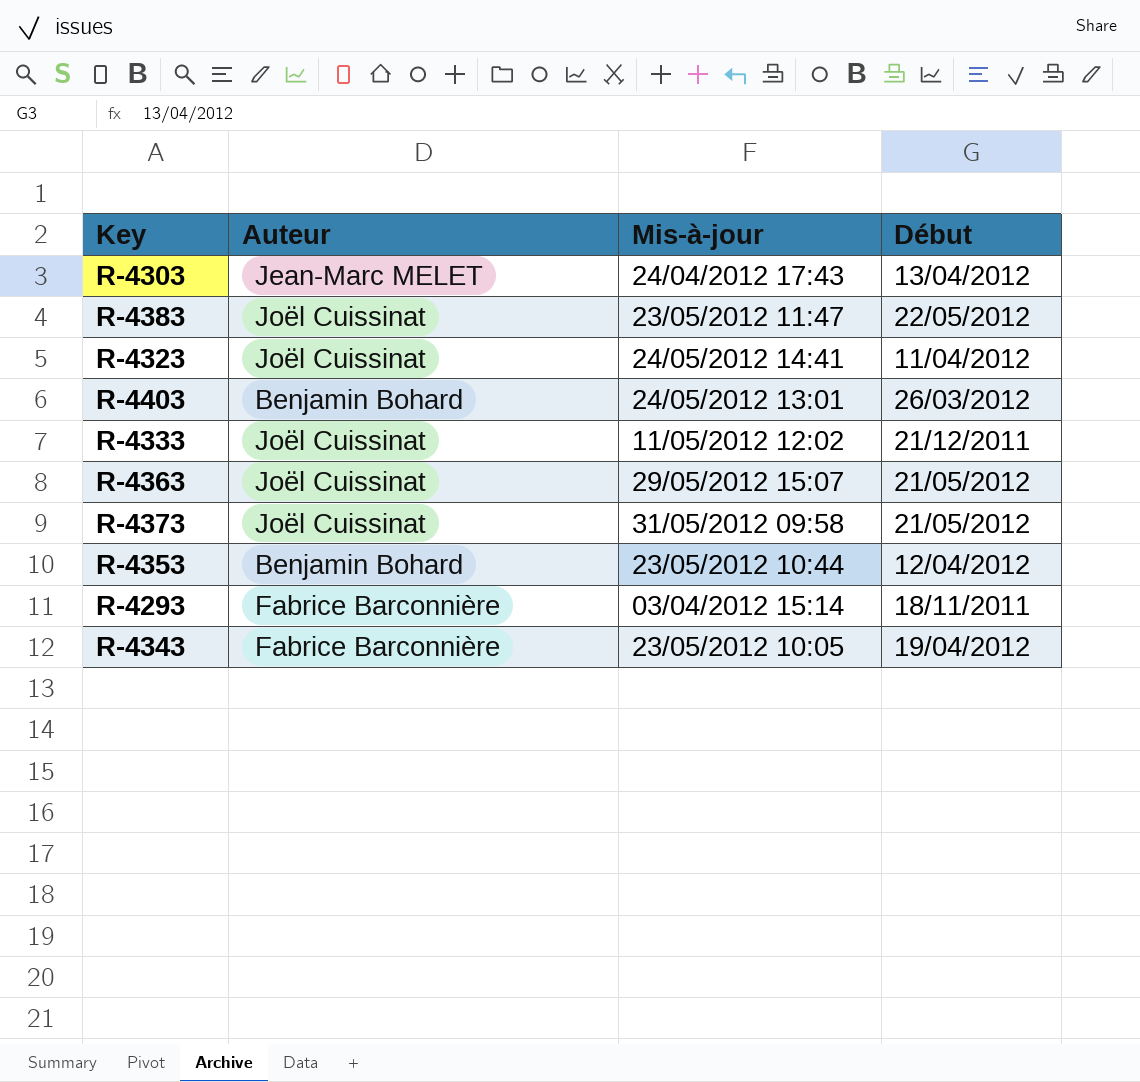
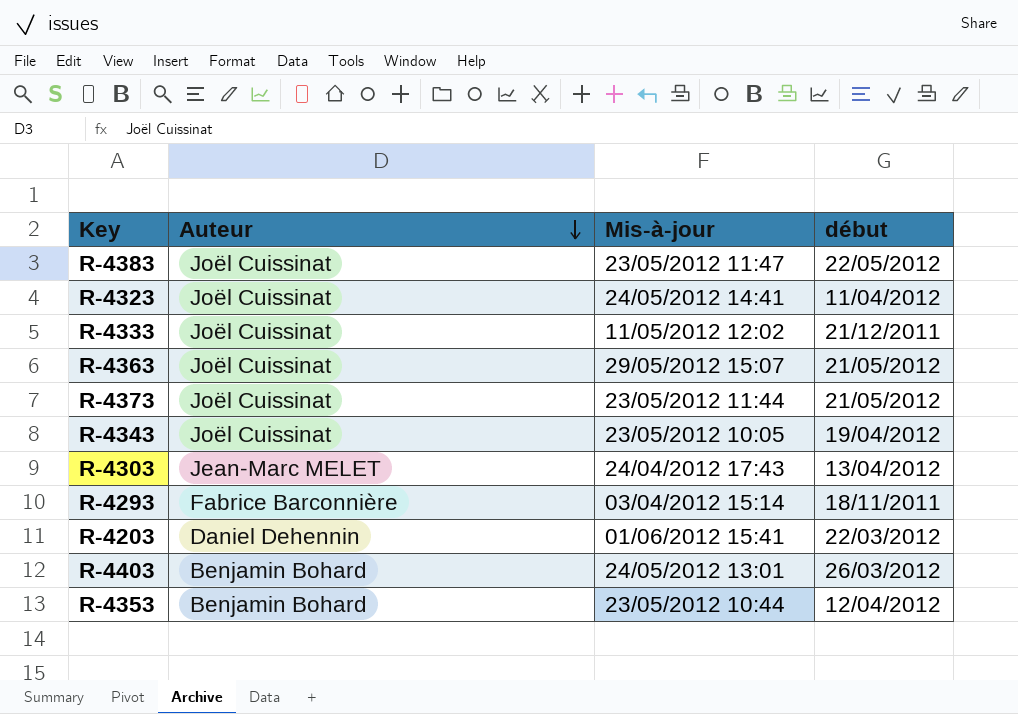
row order: none -> Auteur descending
column name: Début -> début
R-4373 | Mis-à-jour: 31/05/2012 09:58 -> 23/05/2012 11:44
R-4343 | Auteur: Fabrice Barconnière -> Joël Cuissinat
row R-4203: none -> Daniel Dehennin | 01/06/2012 15:41 | 22/03/2012

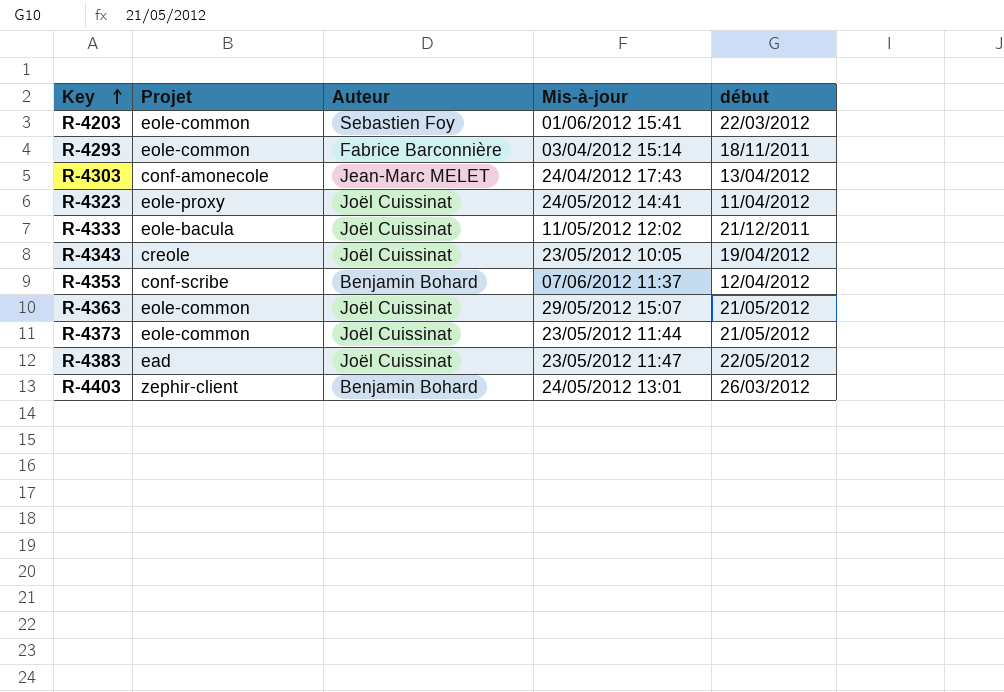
row order: Auteur descending -> Key ascending
column Projet | position: none -> 2
R-4203 | Auteur: Daniel Dehennin -> Sebastien Foy
R-4353 | Mis-à-jour: 23/05/2012 10:44 -> 07/06/2012 11:37

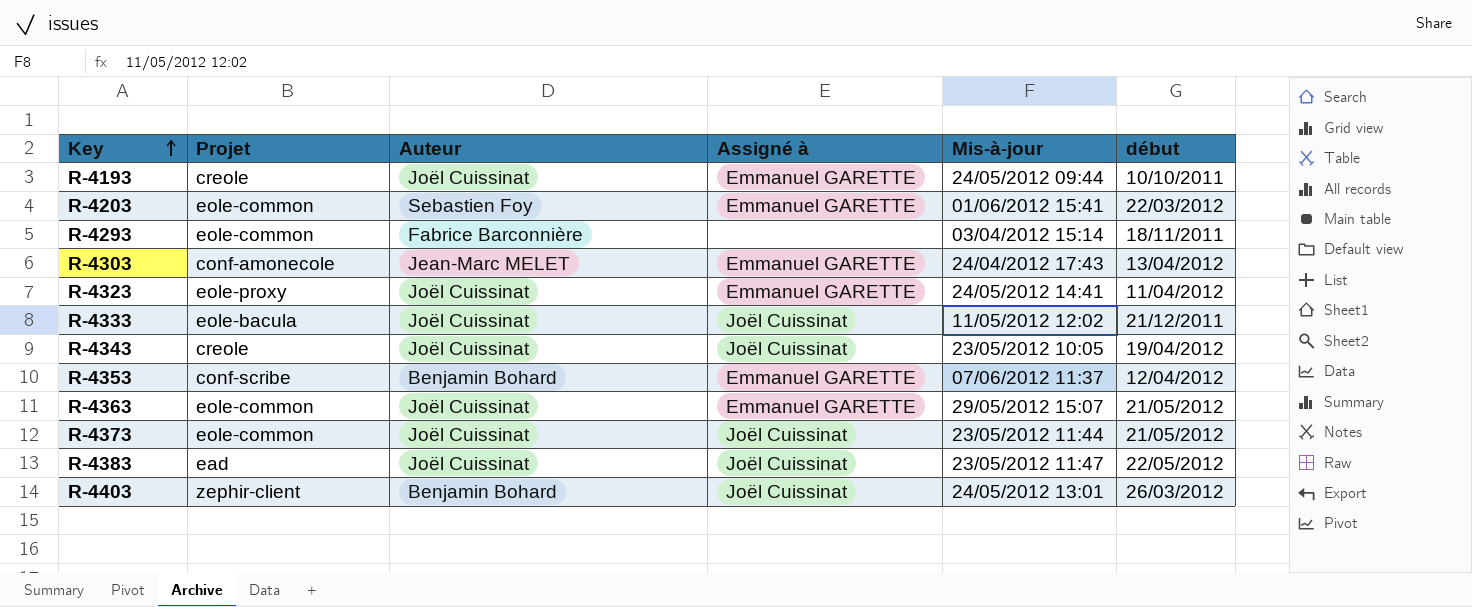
column Assigné à | position: none -> 4
row R-4193: none -> creole | Joël Cuissinat | Emmanuel GARETTE | 24/05/2012 09:44 | 10/10/2011

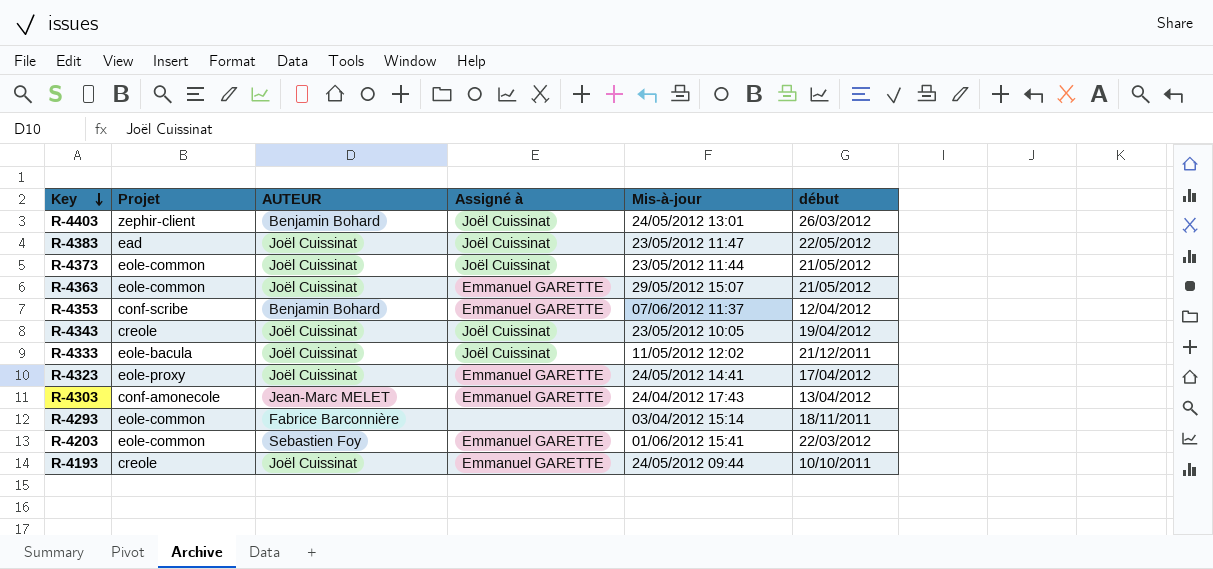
row order: Key ascending -> Key descending
column name: Auteur -> AUTEUR
R-4323 | début: 11/04/2012 -> 17/04/2012

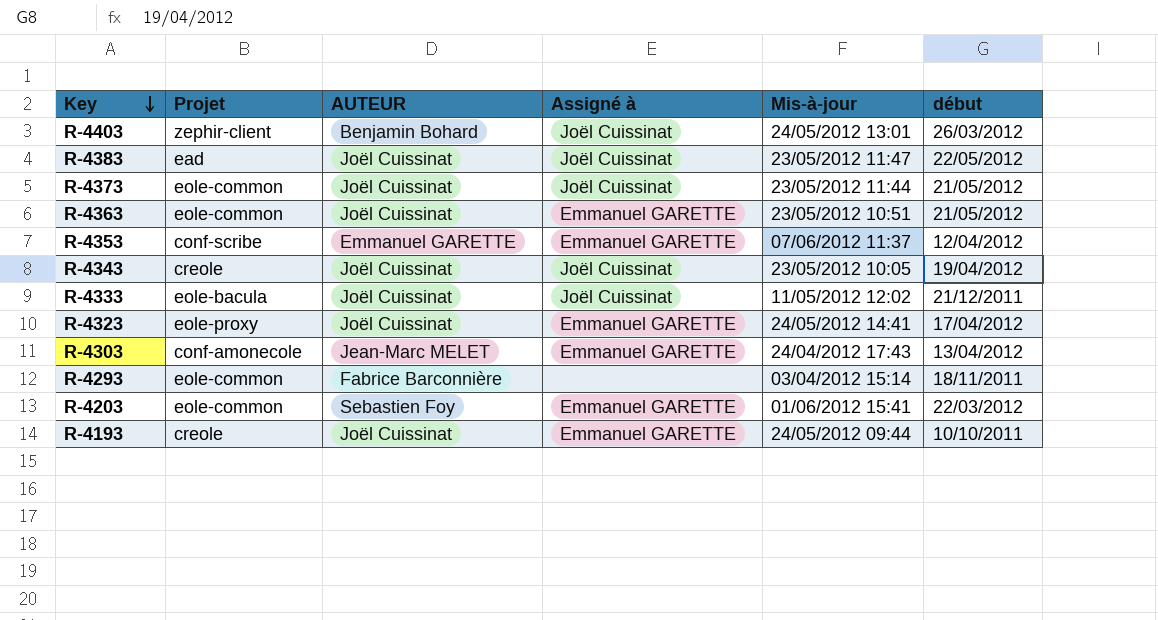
R-4363 | Mis-à-jour: 29/05/2012 15:07 -> 23/05/2012 10:51
R-4353 | AUTEUR: Benjamin Bohard -> Emmanuel GARETTE

